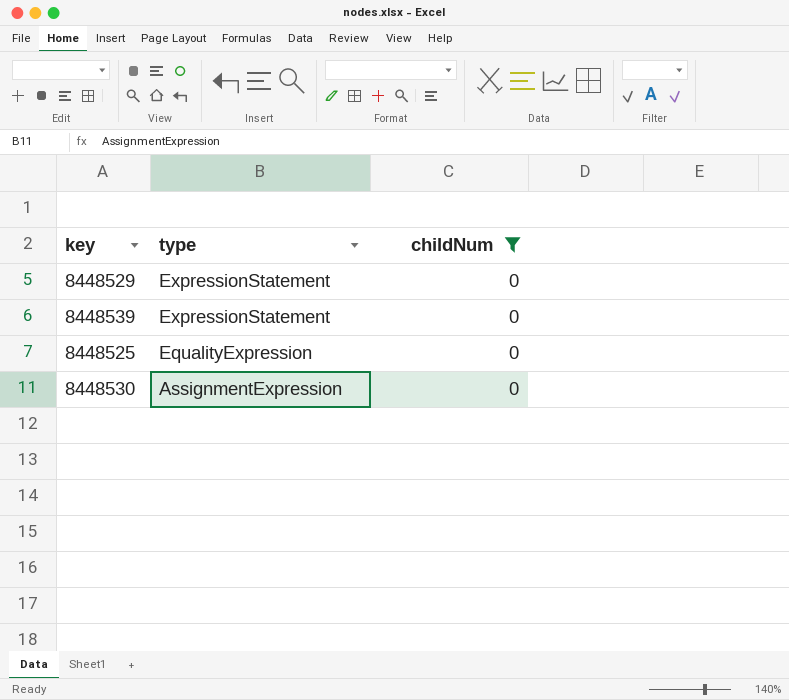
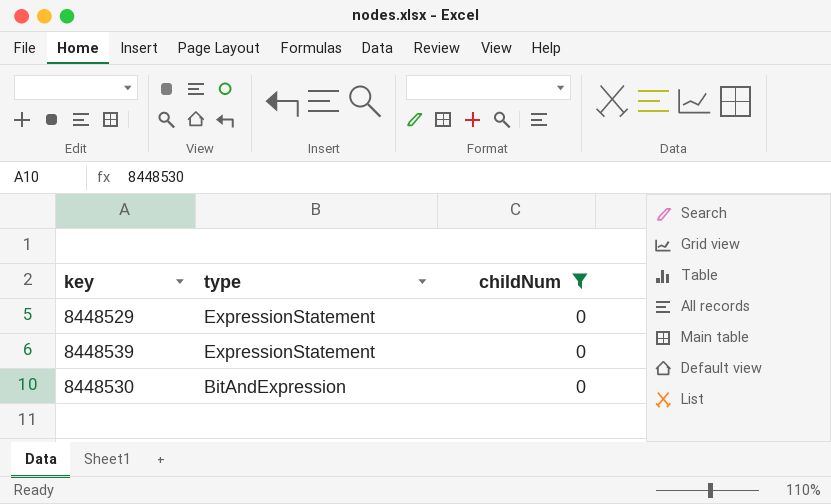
row 8448525: EqualityExpression | 0 -> none
8448530 | type: AssignmentExpression -> BitAndExpression

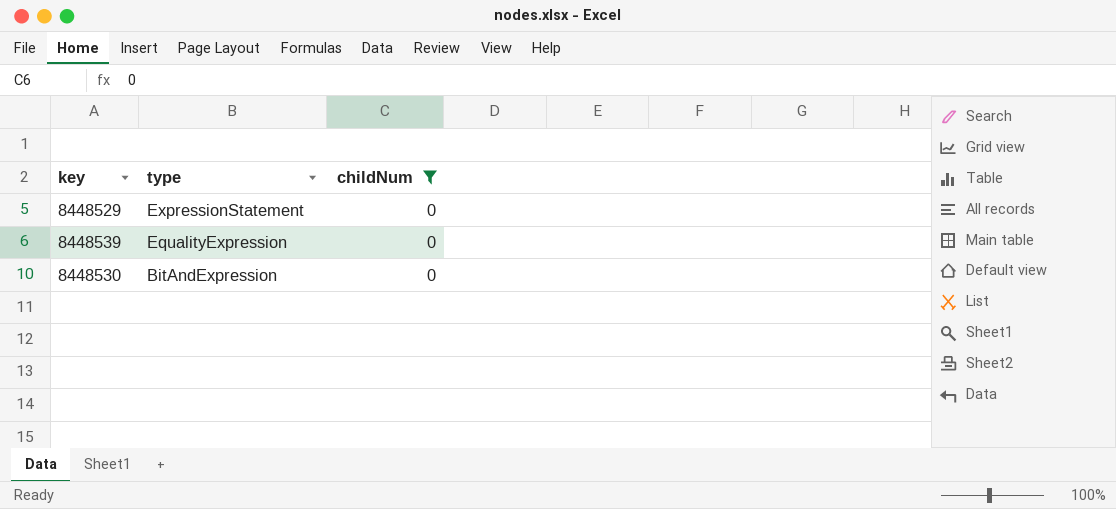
8448539 | type: ExpressionStatement -> EqualityExpression

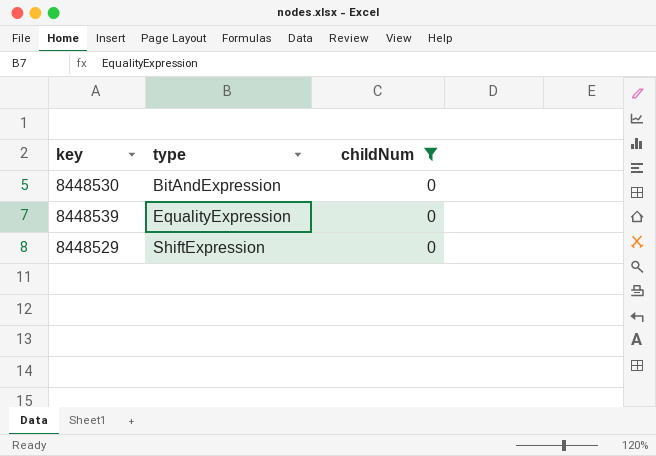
row order: type descending -> type ascending
8448529 | type: ExpressionStatement -> ShiftExpression

